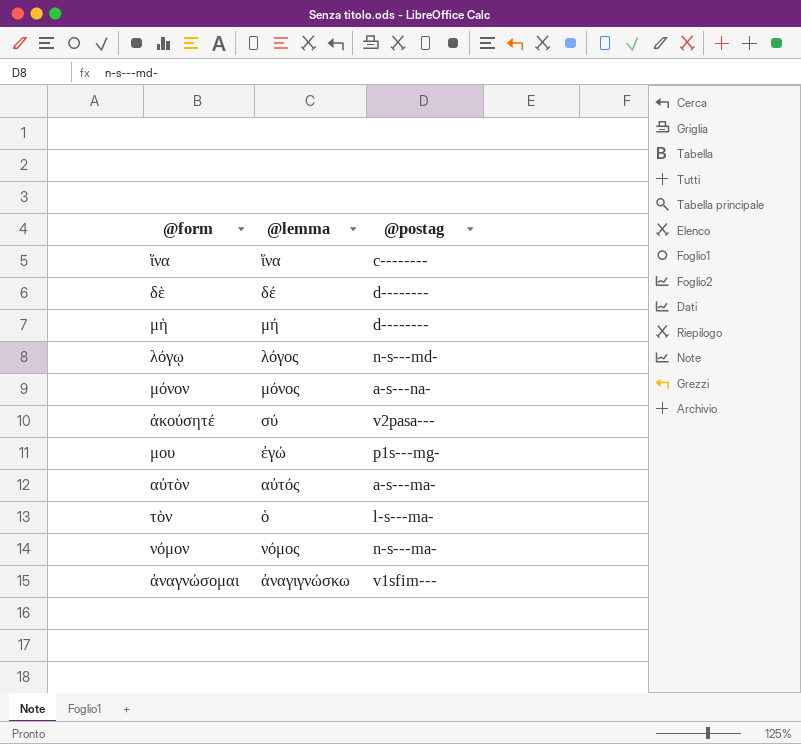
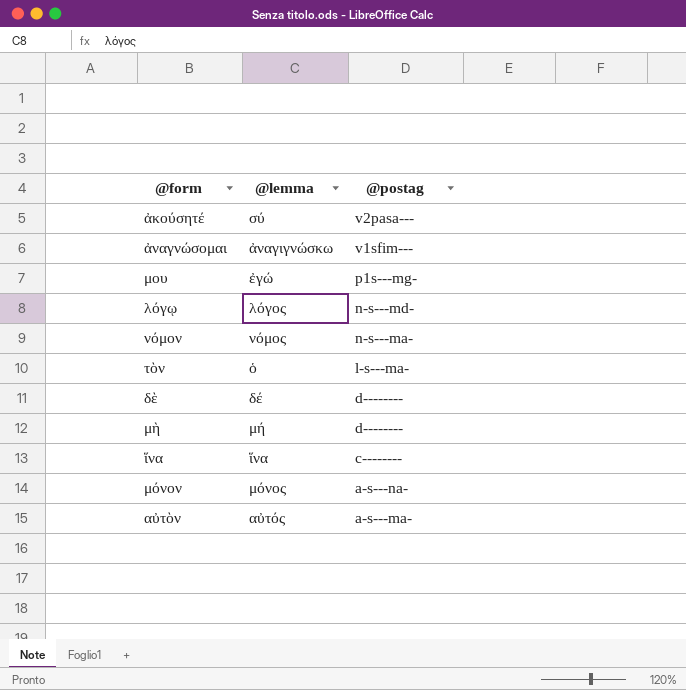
row order: none -> @postag descending

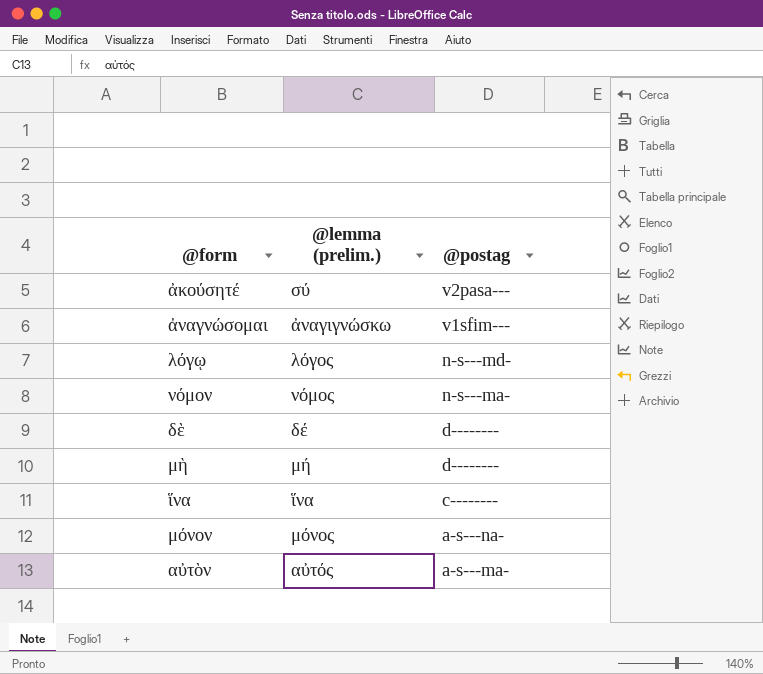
column name: @lemma -> @lemma (prelim.)
row μου: ἐγώ | p1s---mg- -> none
row τὸν: ὁ | l-s---ma- -> none

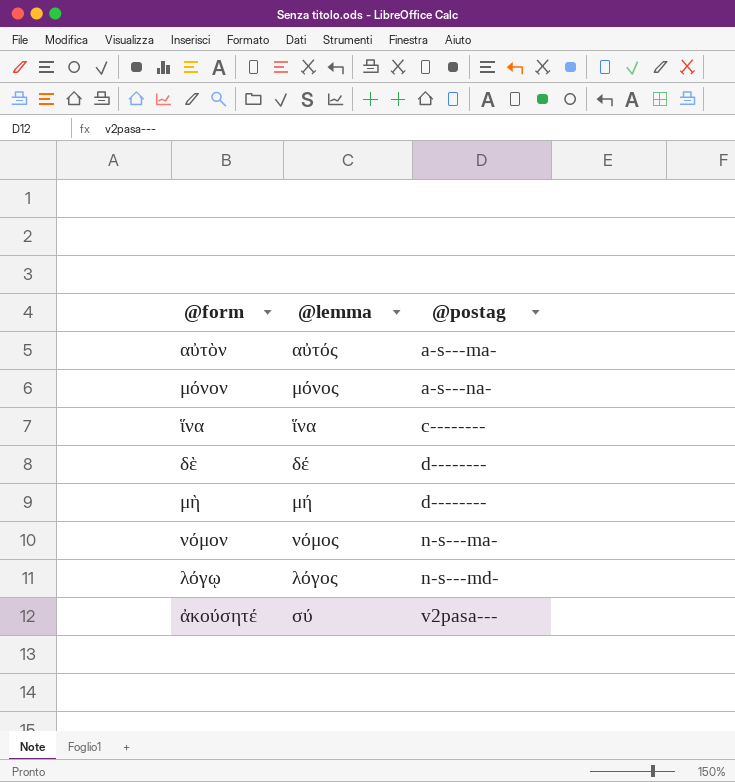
row order: @postag descending -> @postag ascending
column name: @lemma (prelim.) -> @lemma
row ἀναγνώσομαι: ἀναγιγνώσκω | v1sfim--- -> none

